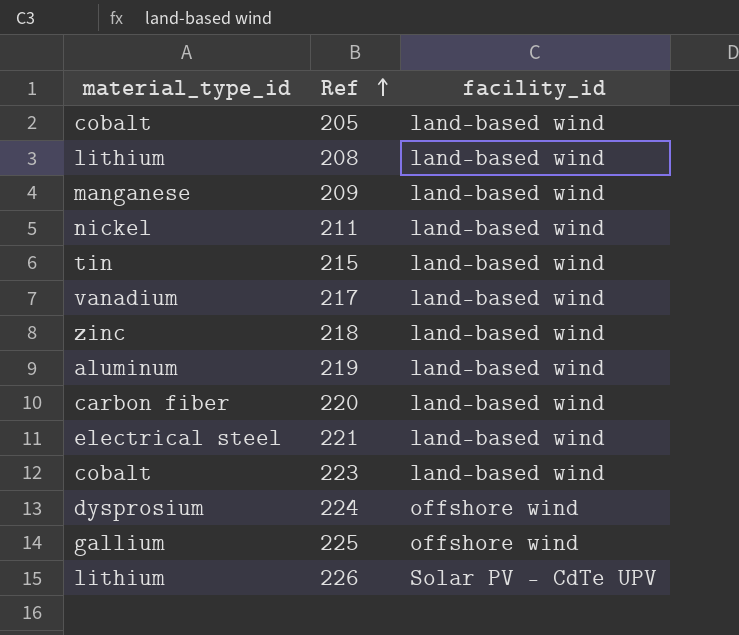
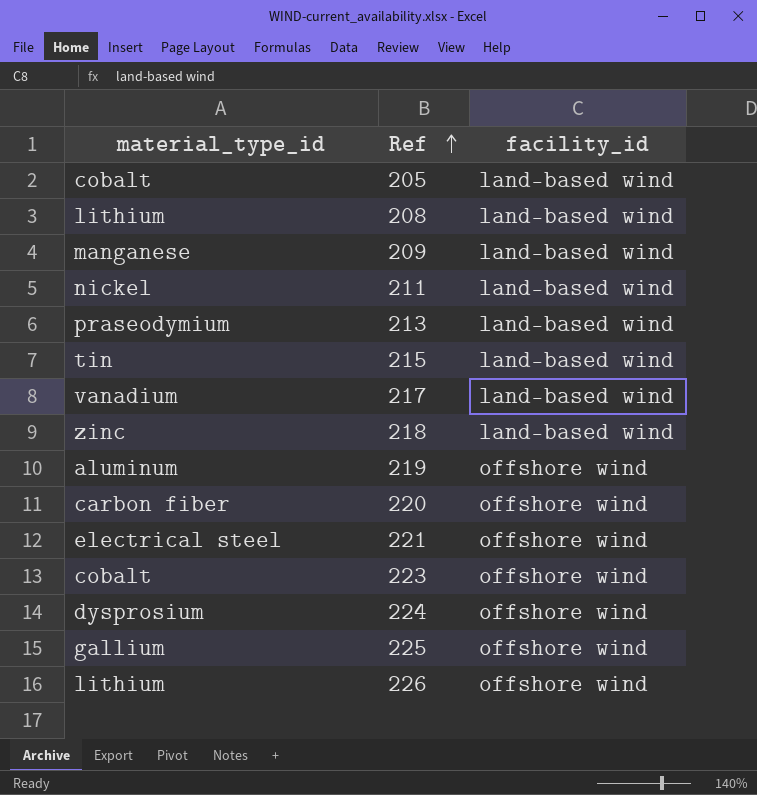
row 213: none -> praseodymium | land-based wind
219 | facility_id: land-based wind -> offshore wind
220 | facility_id: land-based wind -> offshore wind
221 | facility_id: land-based wind -> offshore wind
223 | facility_id: land-based wind -> offshore wind
226 | facility_id: Solar PV - CdTe UPV -> offshore wind

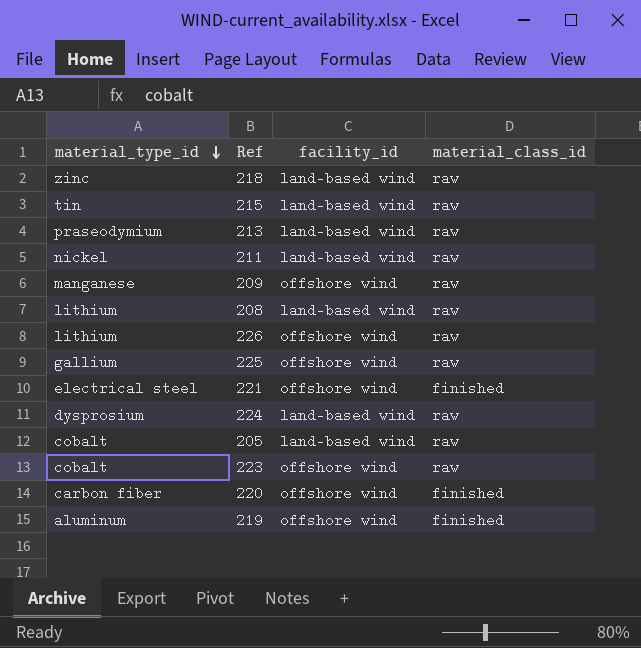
row order: Ref ascending -> material_type_id descending
column material_class_id | position: none -> 4
row 217: vanadium | land-based wind -> none
209 | facility_id: land-based wind -> offshore wind
224 | facility_id: offshore wind -> land-based wind

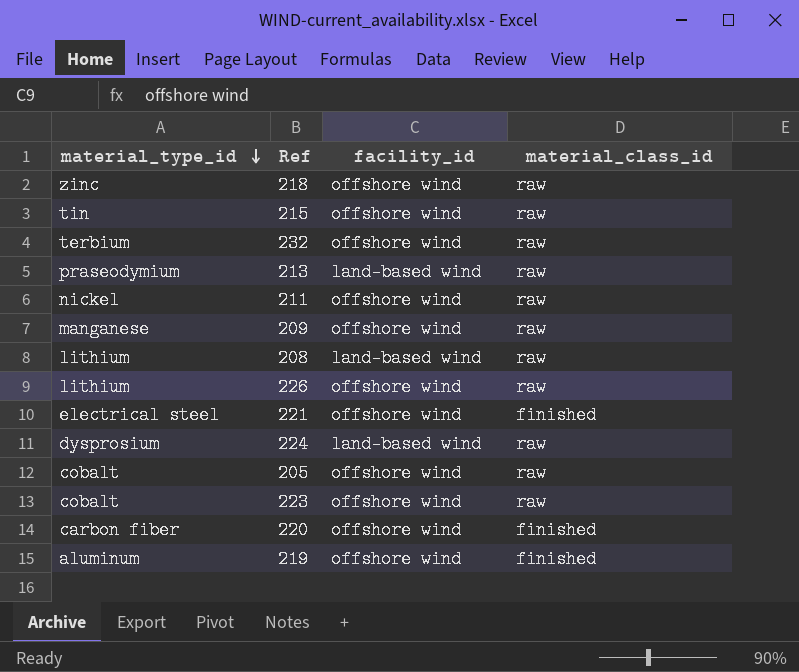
row 225: gallium | offshore wind | raw -> none
218 | facility_id: land-based wind -> offshore wind
215 | facility_id: land-based wind -> offshore wind
row 232: none -> terbium | offshore wind | raw
211 | facility_id: land-based wind -> offshore wind
205 | facility_id: land-based wind -> offshore wind

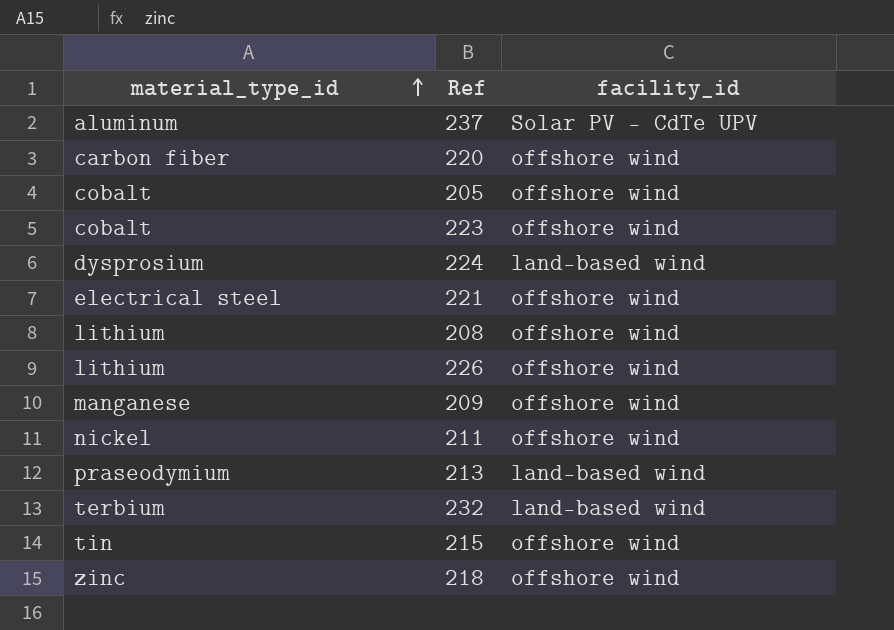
row order: material_type_id descending -> material_type_id ascending
column material_class_id | position: 4 -> none
row 219: aluminum | offshore wind | finished -> none
row 237: none -> aluminum | Solar PV - CdTe UPV
208 | facility_id: land-based wind -> offshore wind
232 | facility_id: offshore wind -> land-based wind

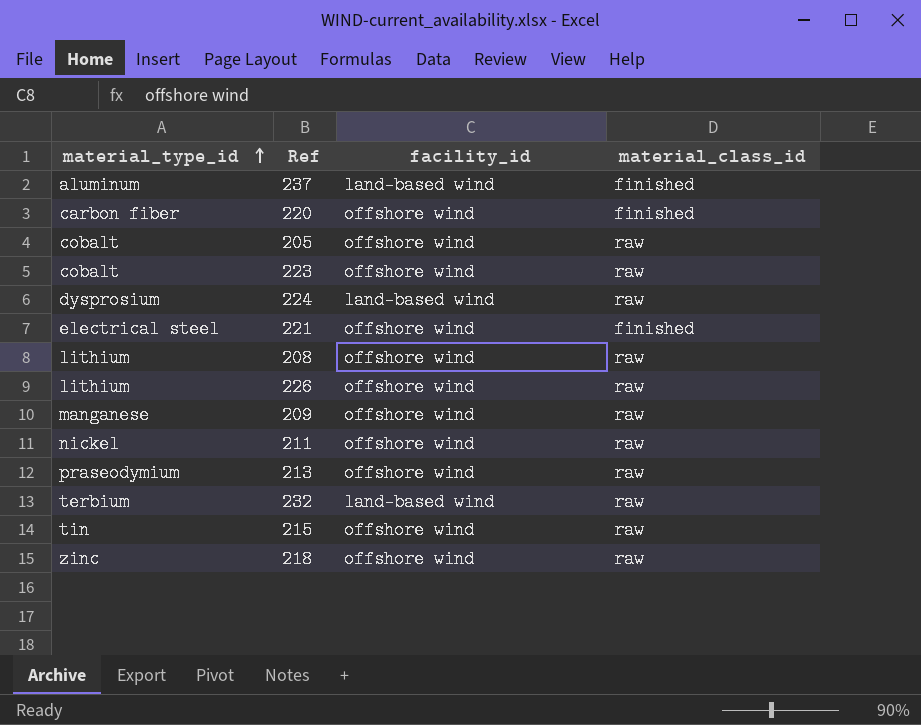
column material_class_id | position: none -> 4
237 | facility_id: Solar PV - CdTe UPV -> land-based wind
213 | facility_id: land-based wind -> offshore wind

